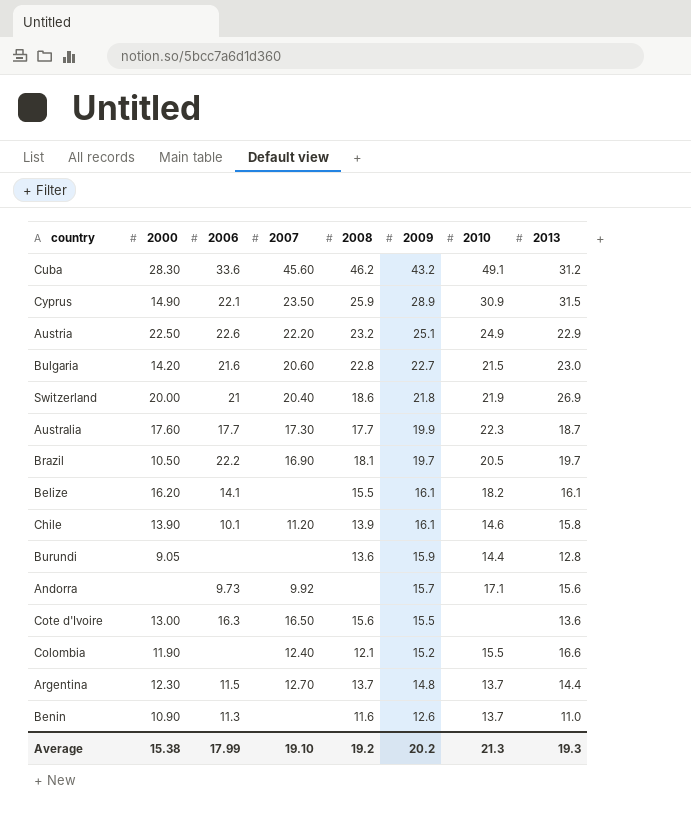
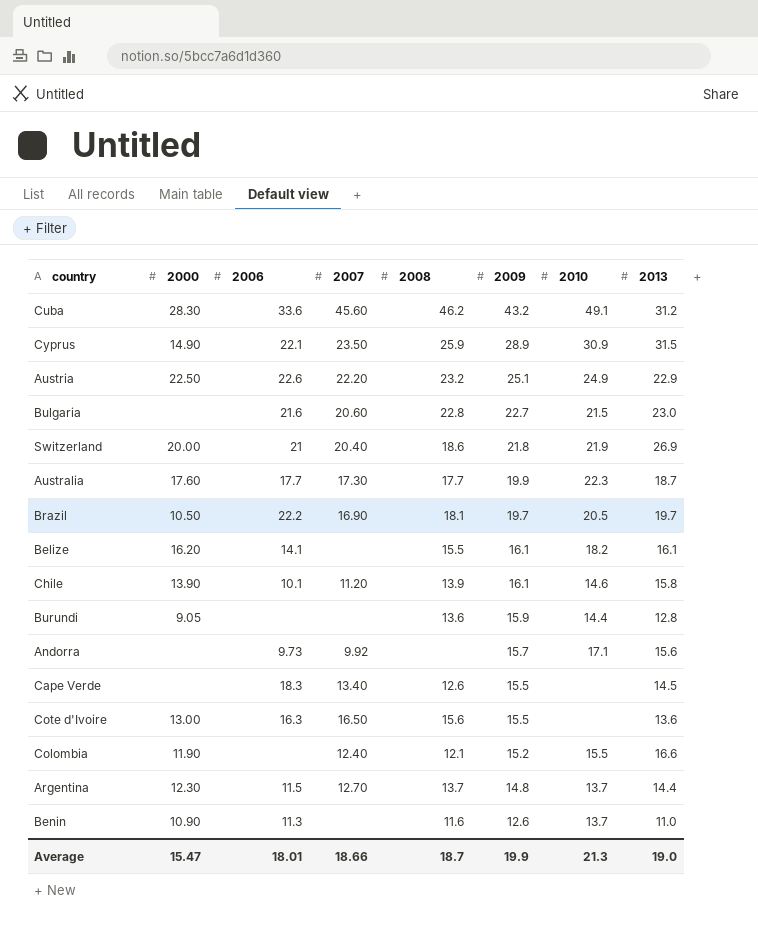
Bulgaria | 2000: 14.20 -> none
row Cape Verde: none -> none | 18.3 | 13.40 | 12.6 | 15.5 | none | 14.5
Average | 2000: 15.38 -> 15.47
Average | 2006: 17.99 -> 18.01
Average | 2007: 19.10 -> 18.66
Average | 2008: 19.2 -> 18.7
Average | 2009: 20.2 -> 19.9
Average | 2013: 19.3 -> 19.0

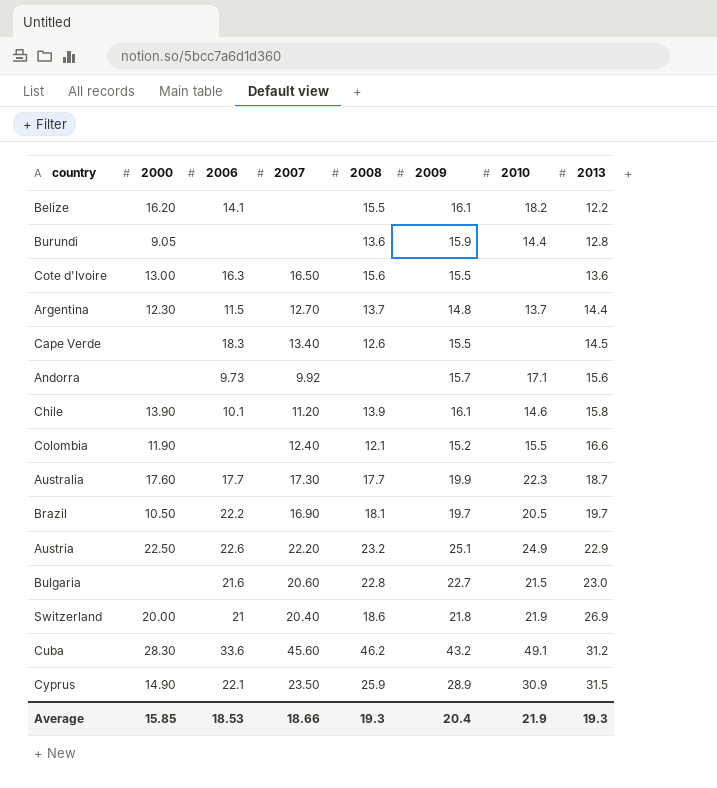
row order: 2009 descending -> 2013 ascending
row Benin: 10.90 | 11.3 | none | 11.6 | 12.6 | 13.7 | 11.0 -> none
Belize | 2013: 16.1 -> 12.2
Average | 2000: 15.47 -> 15.85
Average | 2006: 18.01 -> 18.53
Average | 2008: 18.7 -> 19.3
Average | 2009: 19.9 -> 20.4
Average | 2010: 21.3 -> 21.9
Average | 2013: 19.0 -> 19.3

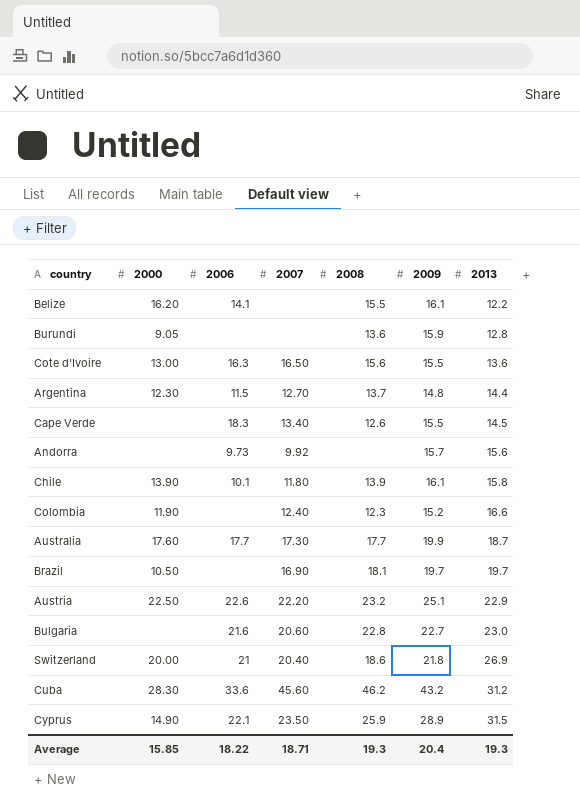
column 2010 | position: 7 -> none
Chile | 2007: 11.20 -> 11.80
Colombia | 2008: 12.1 -> 12.3
Brazil | 2006: 22.2 -> none
Average | 2006: 18.53 -> 18.22
Average | 2007: 18.66 -> 18.71

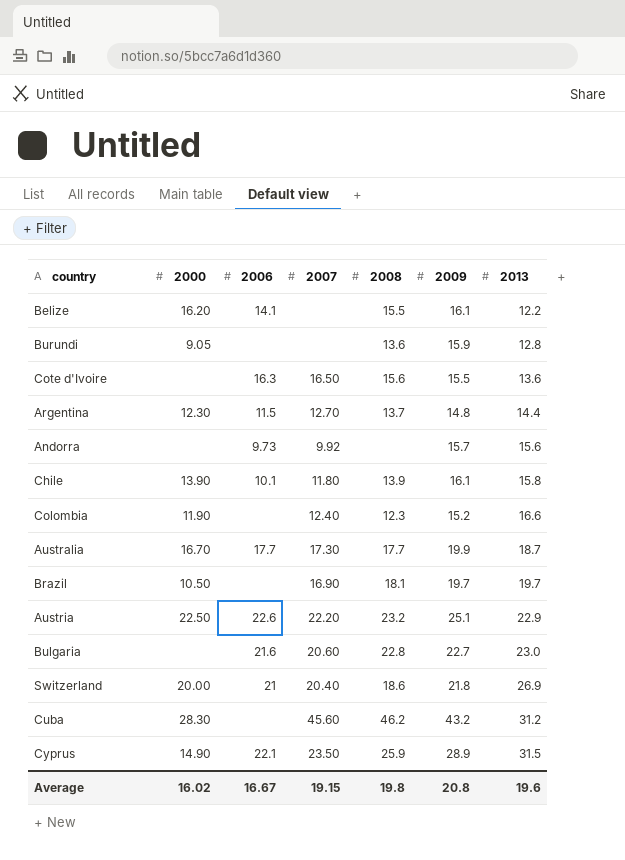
row Cape Verde: none | 18.3 | 13.40 | 12.6 | 15.5 | 14.5 -> none
Cote d'Ivoire | 2000: 13.00 -> none
Australia | 2000: 17.60 -> 16.70
Cuba | 2006: 33.6 -> none
Average | 2000: 15.85 -> 16.02
Average | 2006: 18.22 -> 16.67
Average | 2007: 18.71 -> 19.15
Average | 2008: 19.3 -> 19.8
Average | 2009: 20.4 -> 20.8
Average | 2013: 19.3 -> 19.6

